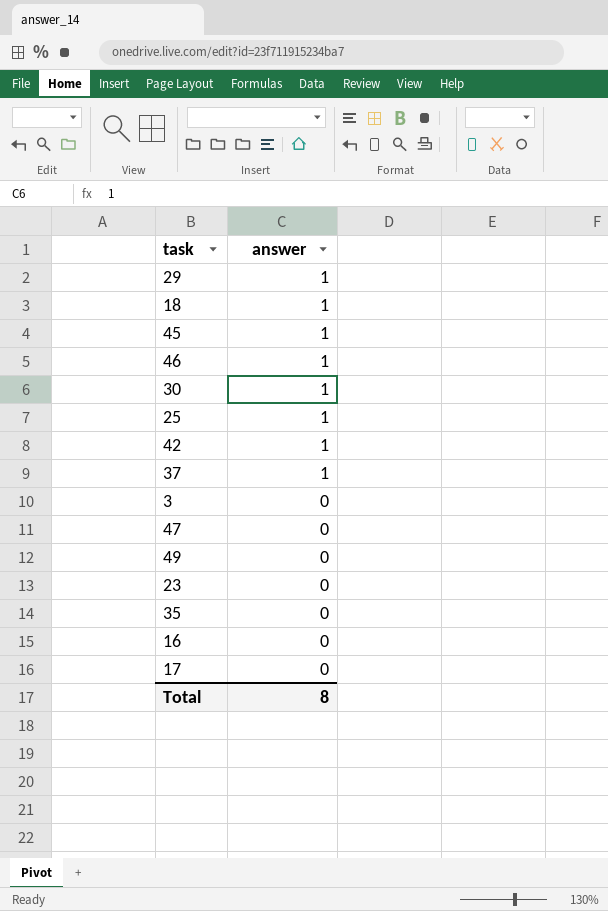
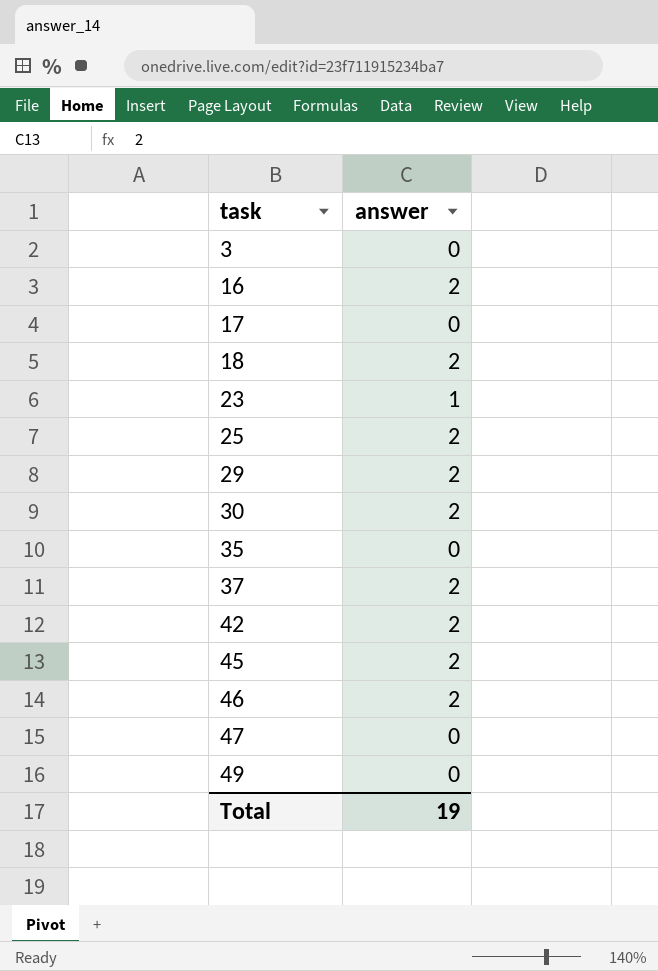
row order: answer descending -> task ascending
16 | answer: 0 -> 2
18 | answer: 1 -> 2
23 | answer: 0 -> 1
25 | answer: 1 -> 2
29 | answer: 1 -> 2
30 | answer: 1 -> 2
37 | answer: 1 -> 2
42 | answer: 1 -> 2
45 | answer: 1 -> 2
46 | answer: 1 -> 2
Total | answer: 8 -> 19

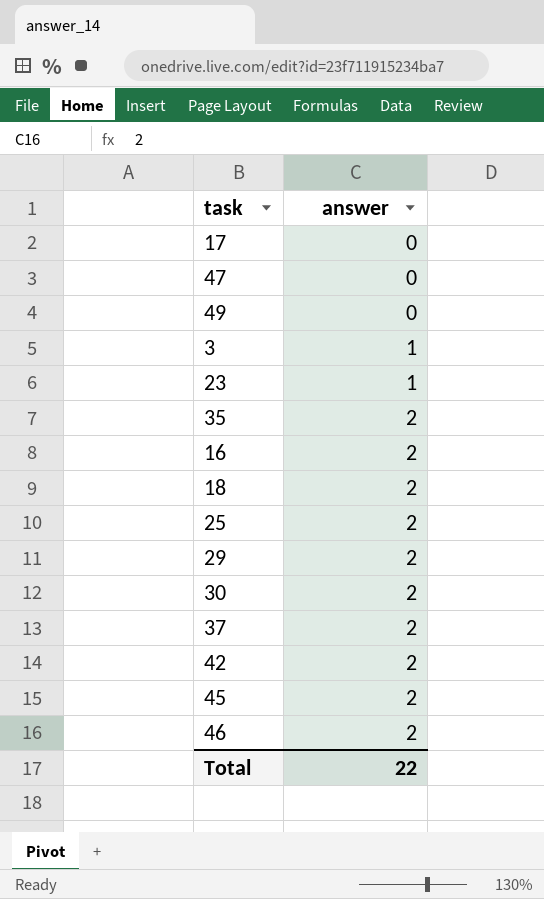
row order: task ascending -> answer ascending
3 | answer: 0 -> 1
35 | answer: 0 -> 2
Total | answer: 19 -> 22

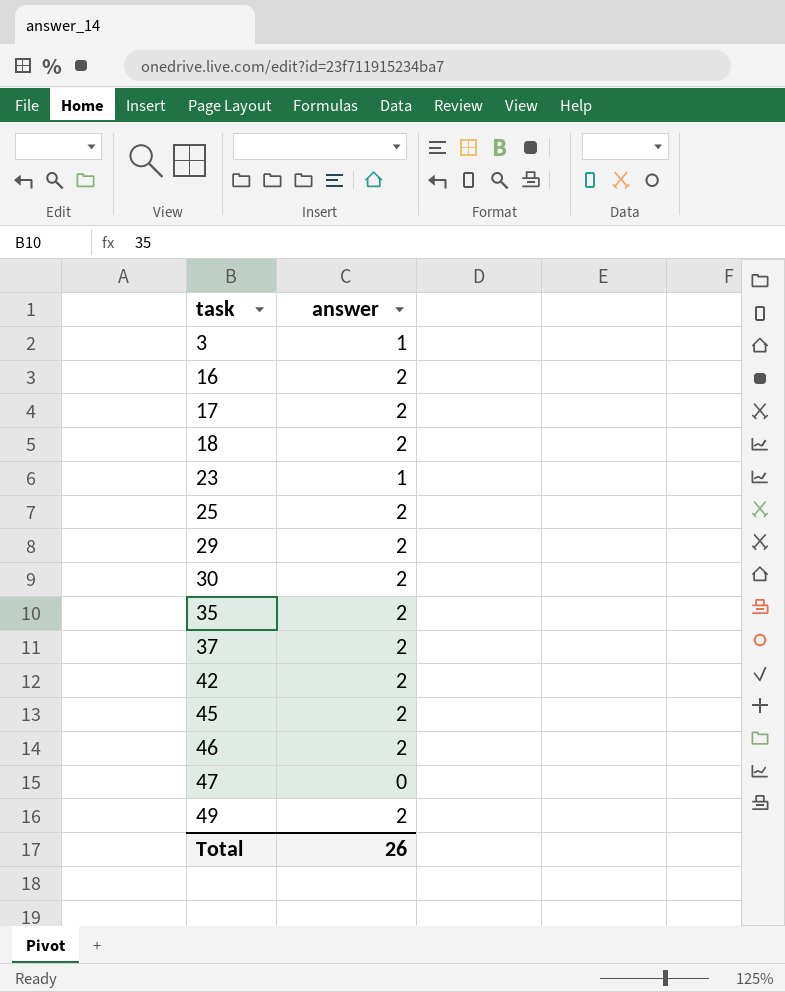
row order: answer ascending -> task ascending
17 | answer: 0 -> 2
49 | answer: 0 -> 2
Total | answer: 22 -> 26

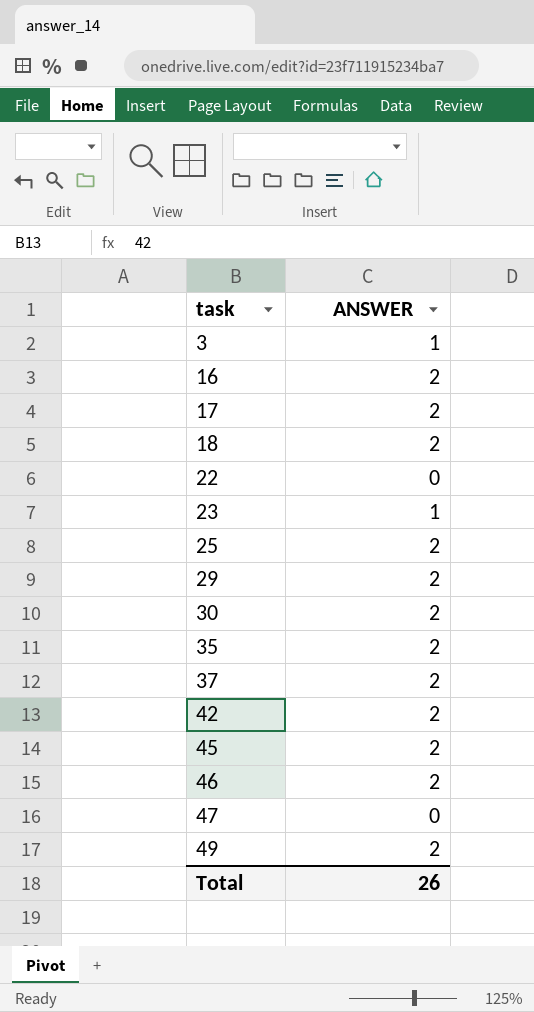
column name: answer -> ANSWER
row 22: none -> 0

